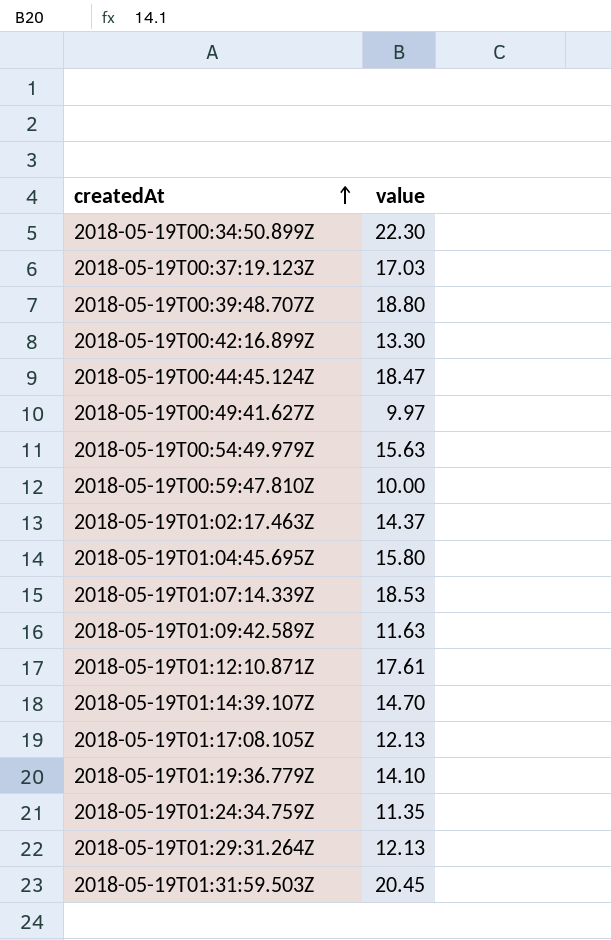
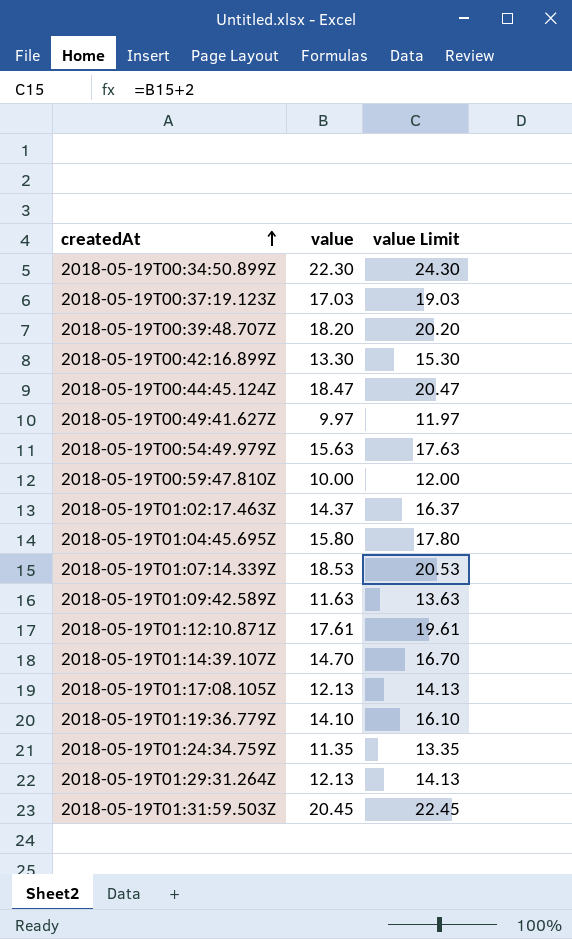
column value Limit | formula: none -> [value] + 2
2018-05-19T00:39:48.707Z | value: 18.80 -> 18.20

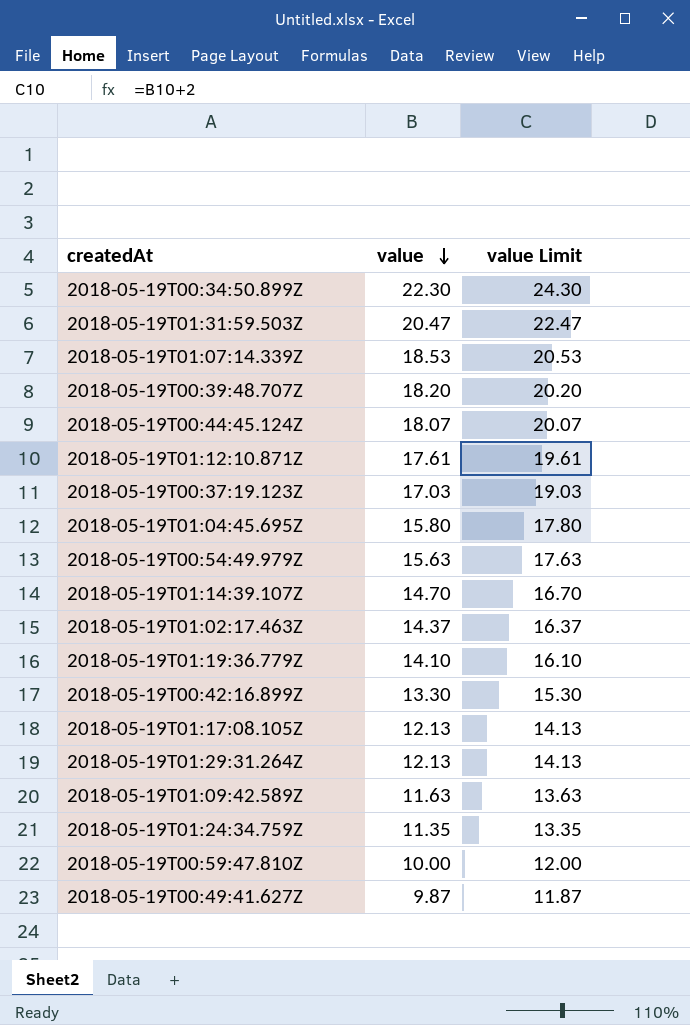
row order: createdAt ascending -> value descending
2018-05-19T01:31:59.503Z | value: 20.45 -> 20.47
2018-05-19T01:31:59.503Z | value Limit: 22.45 -> 22.47
2018-05-19T00:44:45.124Z | value: 18.47 -> 18.07
2018-05-19T00:44:45.124Z | value Limit: 20.47 -> 20.07
2018-05-19T00:49:41.627Z | value: 9.97 -> 9.87
2018-05-19T00:49:41.627Z | value Limit: 11.97 -> 11.87

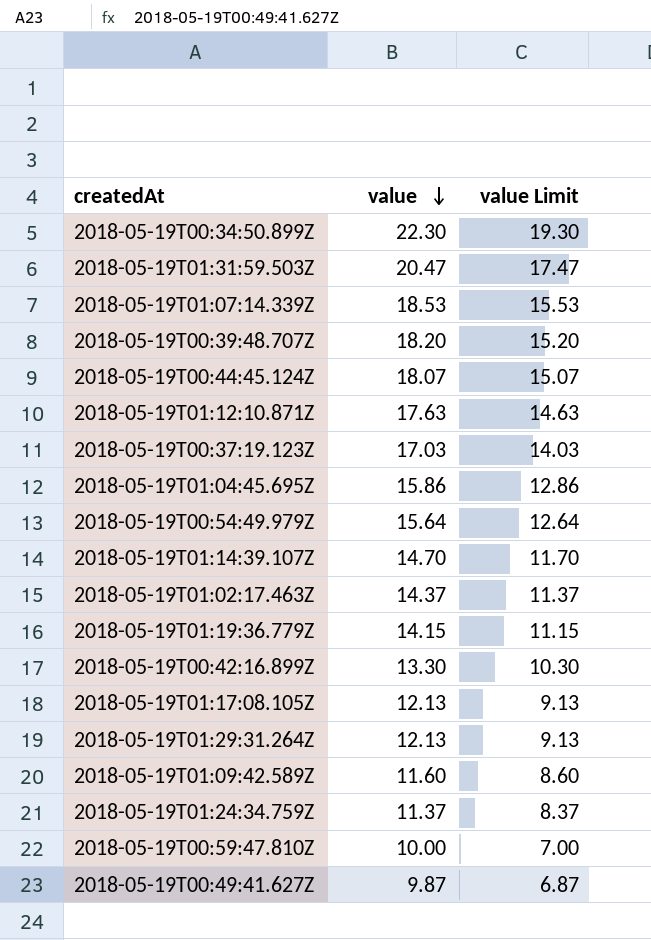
column value Limit | formula: [value] + 2 -> [value] - 3
2018-05-19T01:12:10.871Z | value: 17.61 -> 17.63
2018-05-19T01:04:45.695Z | value: 15.80 -> 15.86
2018-05-19T00:54:49.979Z | value: 15.63 -> 15.64
2018-05-19T01:19:36.779Z | value: 14.10 -> 14.15
2018-05-19T01:09:42.589Z | value: 11.63 -> 11.60
2018-05-19T01:24:34.759Z | value: 11.35 -> 11.37

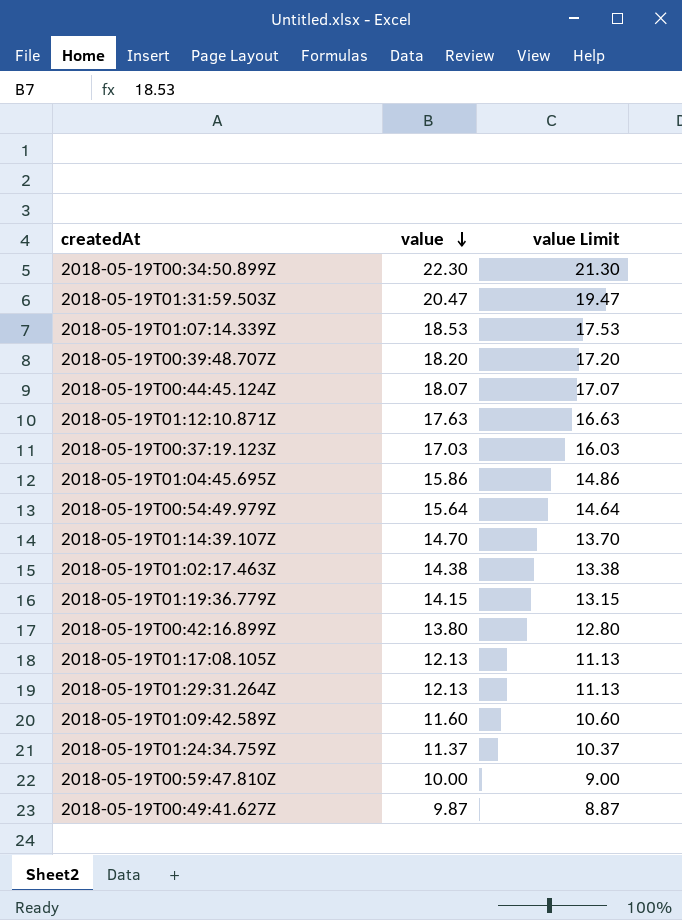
column value Limit | formula: [value] - 3 -> [value] - 1
2018-05-19T01:02:17.463Z | value: 14.37 -> 14.38
2018-05-19T00:42:16.899Z | value: 13.30 -> 13.80

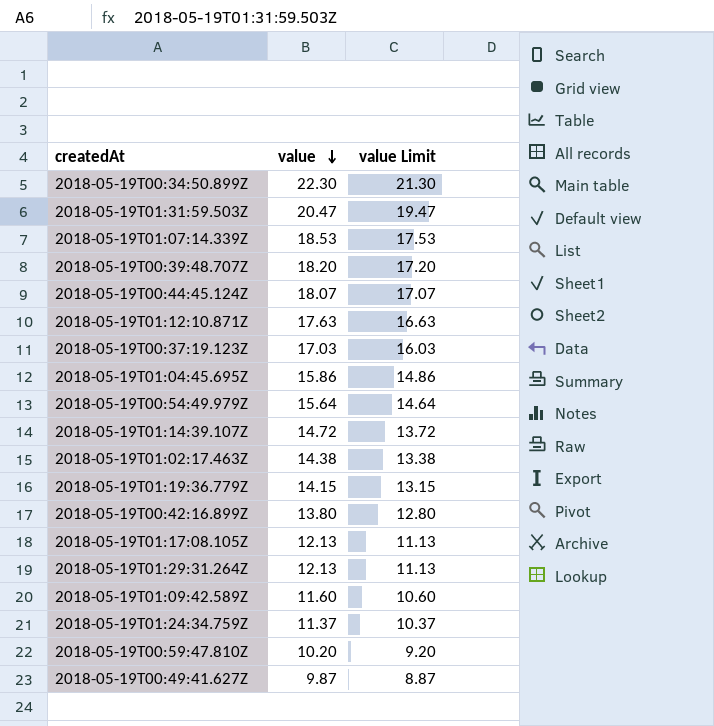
2018-05-19T01:14:39.107Z | value: 14.70 -> 14.72
2018-05-19T01:14:39.107Z | value Limit: 13.70 -> 13.72
2018-05-19T00:59:47.810Z | value: 10.00 -> 10.20
2018-05-19T00:59:47.810Z | value Limit: 9.00 -> 9.20

